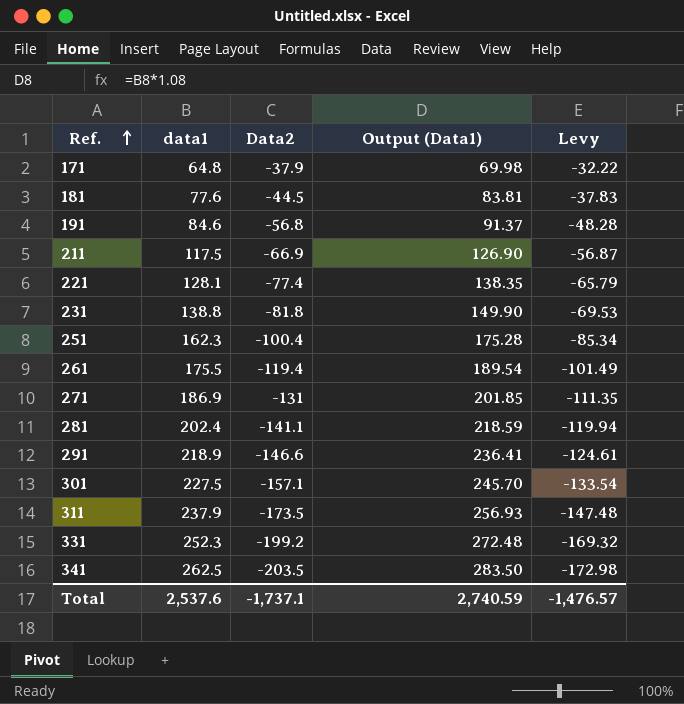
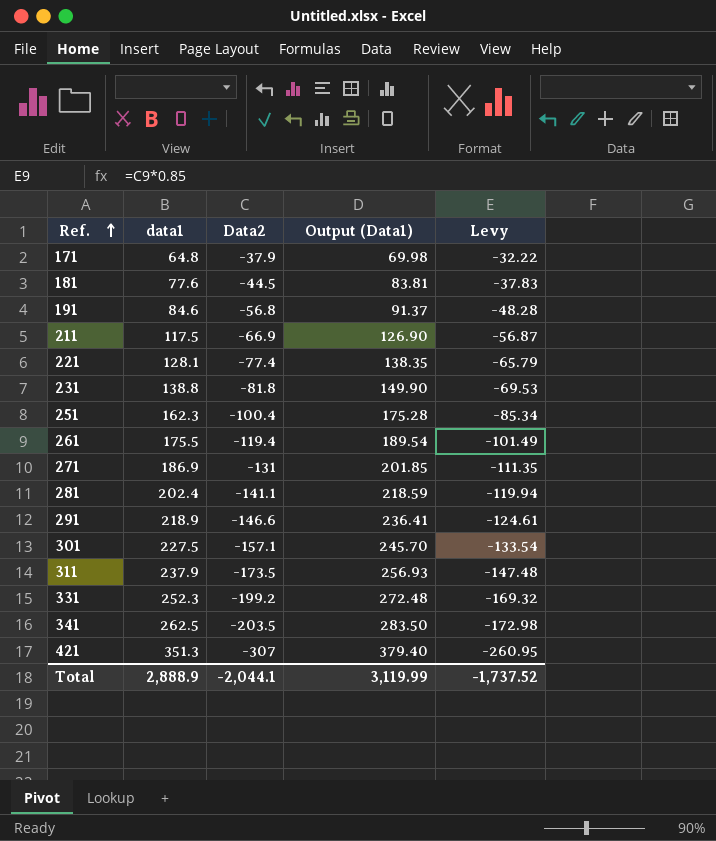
row 421: none -> 351.3 | -307 | 379.40 | -260.95
Total | data1: 2,537.6 -> 2,888.9
Total | Data2: -1,737.1 -> -2,044.1
Total | Output (Data1): 2,740.59 -> 3,119.99
Total | Levy: -1,476.57 -> -1,737.52

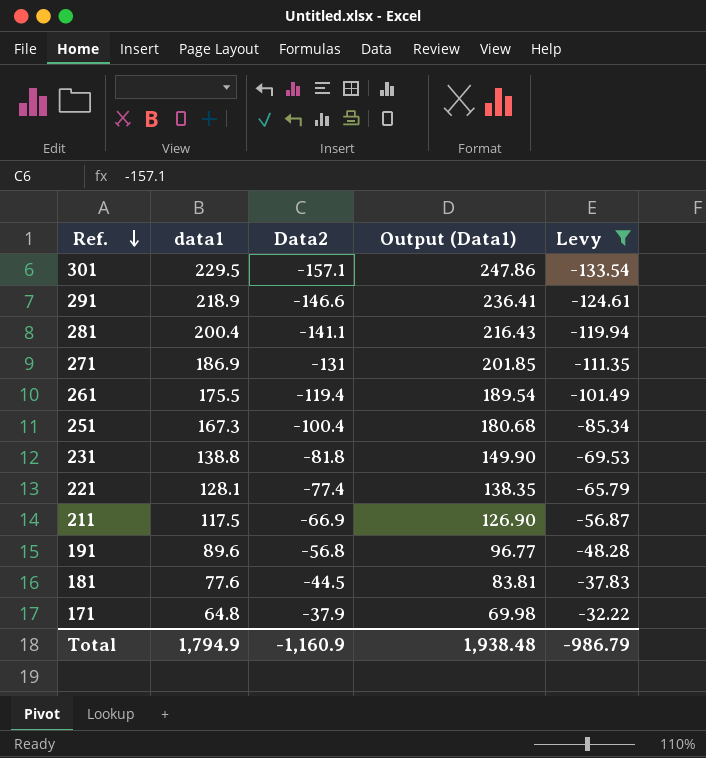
filter: none -> Levy >= -133.54
row order: Ref. ascending -> Ref. descending
301 | data1: 227.5 -> 229.5
301 | Output (Data1): 245.70 -> 247.86
281 | data1: 202.4 -> 200.4
281 | Output (Data1): 218.59 -> 216.43
251 | data1: 162.3 -> 167.3
251 | Output (Data1): 175.28 -> 180.68
191 | data1: 84.6 -> 89.6
191 | Output (Data1): 91.37 -> 96.77
Total | data1: 2,888.9 -> 1,794.9
Total | Data2: -2,044.1 -> -1,160.9
Total | Output (Data1): 3,119.99 -> 1,938.48
Total | Levy: -1,737.52 -> -986.79

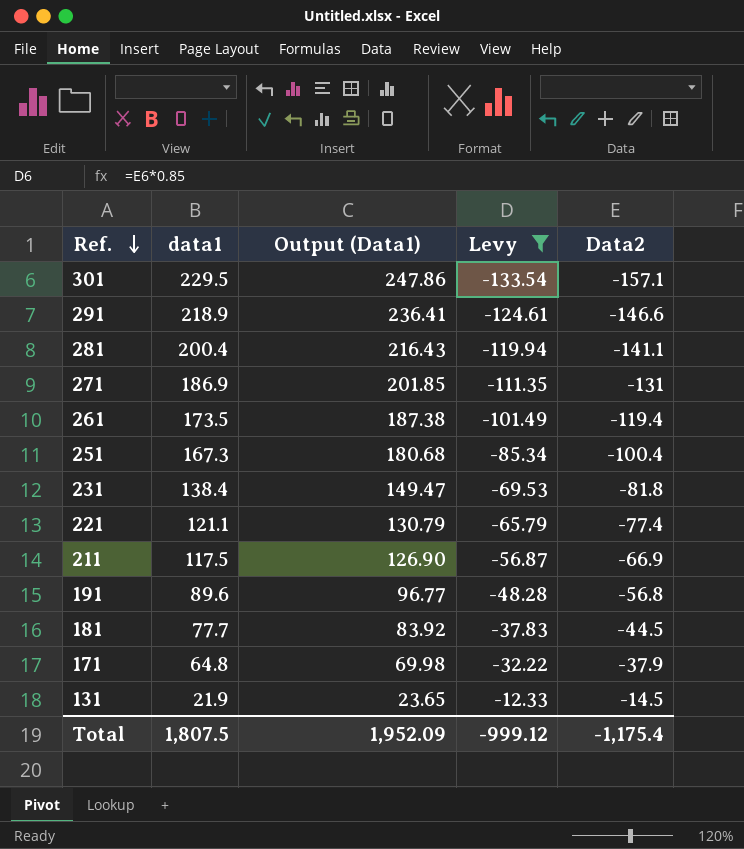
column Data2 | position: 3 -> 5
261 | data1: 175.5 -> 173.5
261 | Output (Data1): 189.54 -> 187.38
231 | data1: 138.8 -> 138.4
231 | Output (Data1): 149.90 -> 149.47
221 | data1: 128.1 -> 121.1
221 | Output (Data1): 138.35 -> 130.79
181 | data1: 77.6 -> 77.7
181 | Output (Data1): 83.81 -> 83.92
row 131: none -> 21.9 | 23.65 | -12.33 | -14.5
Total | data1: 1,794.9 -> 1,807.5
Total | Output (Data1): 1,938.48 -> 1,952.09
Total | Levy: -986.79 -> -999.12
Total | Data2: -1,160.9 -> -1,175.4

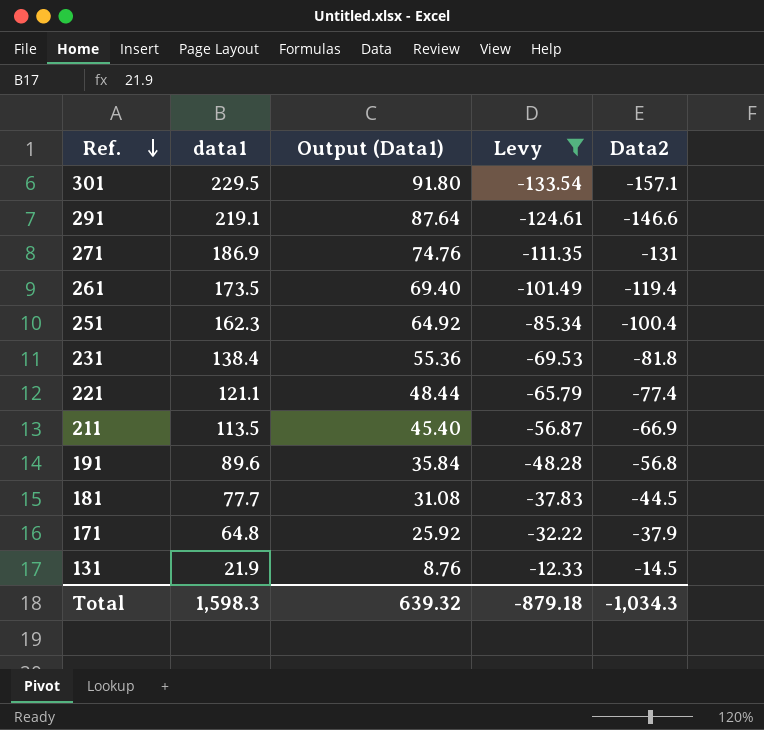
column Output (Data1) | formula: [data1] * 1.08 -> [data1] * 0.4
row 281: 200.4 | 216.43 | -119.94 | -141.1 -> none
291 | data1: 218.9 -> 219.1
251 | data1: 167.3 -> 162.3
211 | data1: 117.5 -> 113.5
Total | data1: 1,807.5 -> 1,598.3
Total | Output (Data1): 1,952.09 -> 639.32
Total | Levy: -999.12 -> -879.18
Total | Data2: -1,175.4 -> -1,034.3

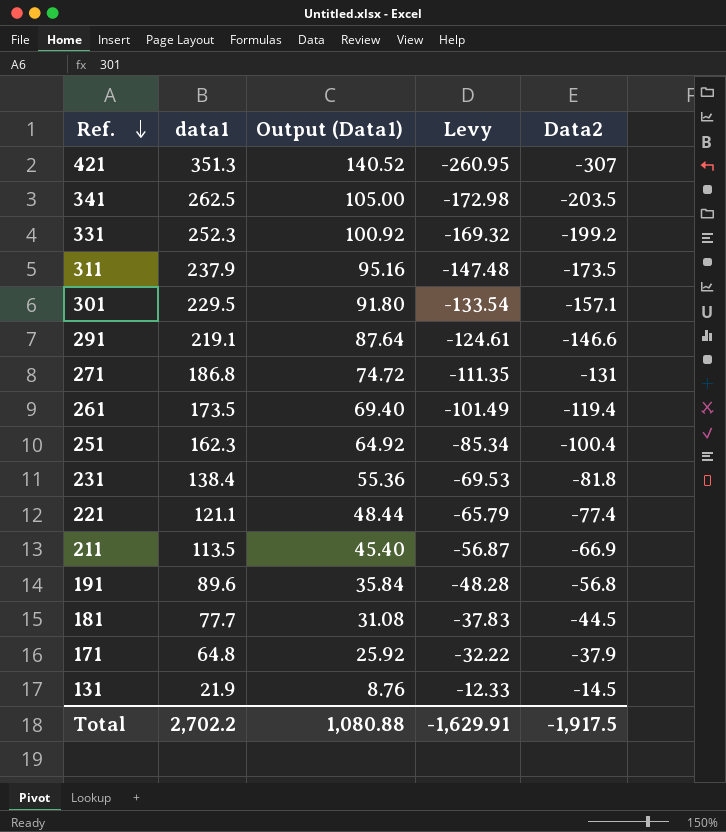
filter: Levy >= -133.54 -> none
271 | data1: 186.9 -> 186.8
271 | Output (Data1): 74.76 -> 74.72
Total | data1: 1,598.3 -> 2,702.2
Total | Output (Data1): 639.32 -> 1,080.88
Total | Levy: -879.18 -> -1,629.91
Total | Data2: -1,034.3 -> -1,917.5

